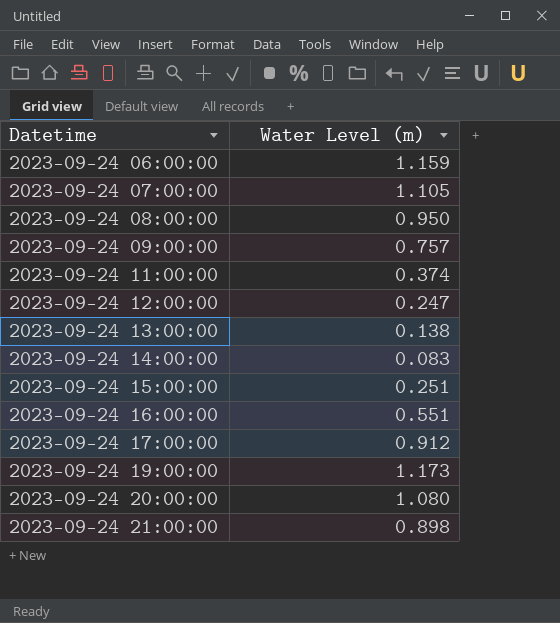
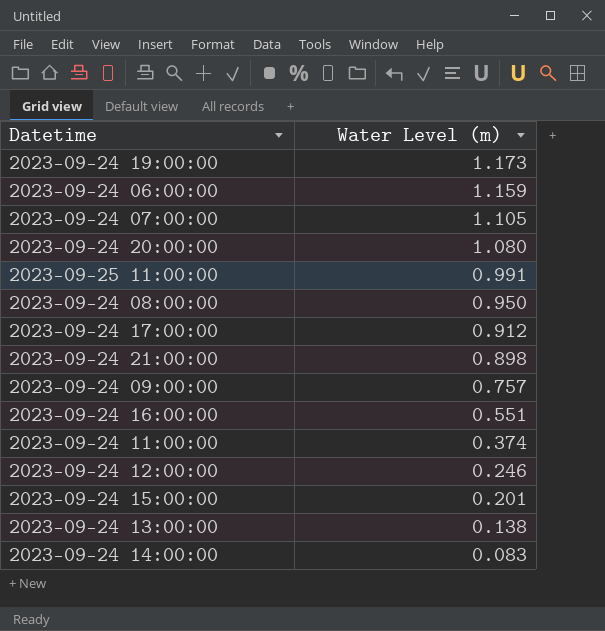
row order: Datetime ascending -> Water Level (m) descending
row 2023-09-25 11:00:00: none -> 0.991
2023-09-24 12:00:00 | Water Level (m): 0.247 -> 0.246
2023-09-24 15:00:00 | Water Level (m): 0.251 -> 0.201

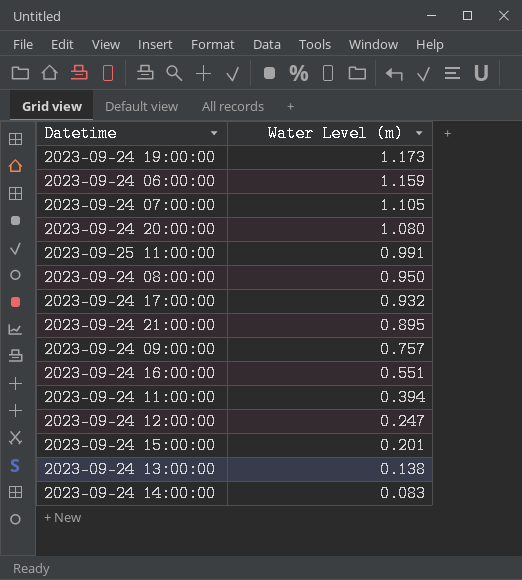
2023-09-24 17:00:00 | Water Level (m): 0.912 -> 0.932
2023-09-24 21:00:00 | Water Level (m): 0.898 -> 0.895
2023-09-24 11:00:00 | Water Level (m): 0.374 -> 0.394
2023-09-24 12:00:00 | Water Level (m): 0.246 -> 0.247

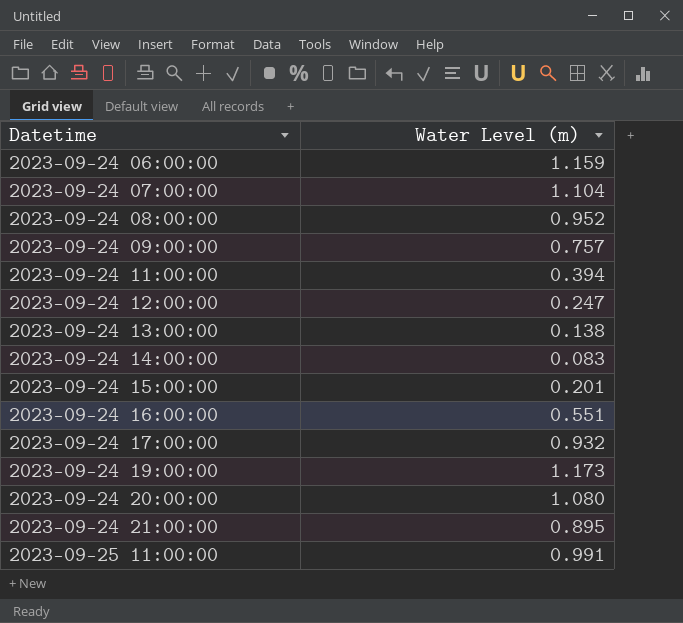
row order: Water Level (m) descending -> Datetime ascending
2023-09-24 07:00:00 | Water Level (m): 1.105 -> 1.104
2023-09-24 08:00:00 | Water Level (m): 0.950 -> 0.952

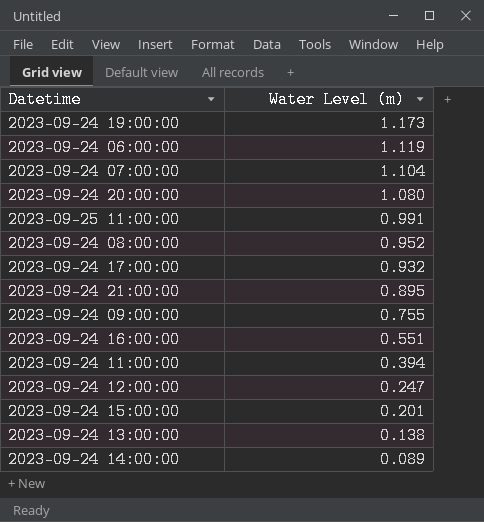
row order: Datetime ascending -> Water Level (m) descending
2023-09-24 06:00:00 | Water Level (m): 1.159 -> 1.119
2023-09-24 09:00:00 | Water Level (m): 0.757 -> 0.755
2023-09-24 14:00:00 | Water Level (m): 0.083 -> 0.089

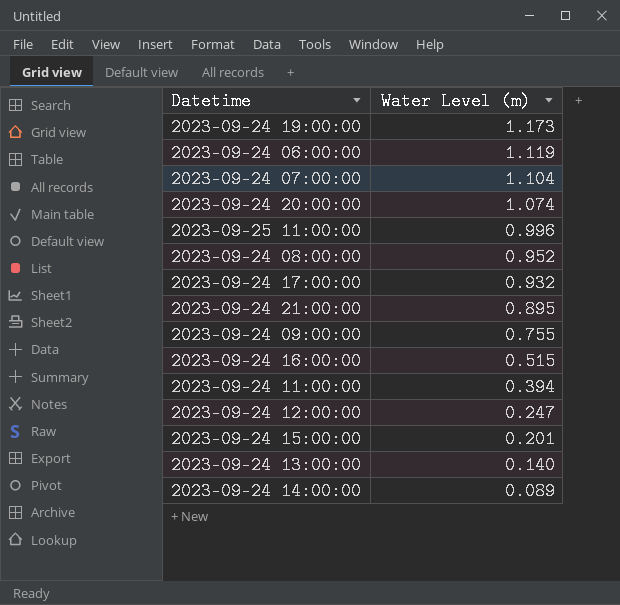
2023-09-24 20:00:00 | Water Level (m): 1.080 -> 1.074
2023-09-25 11:00:00 | Water Level (m): 0.991 -> 0.996
2023-09-24 16:00:00 | Water Level (m): 0.551 -> 0.515
2023-09-24 13:00:00 | Water Level (m): 0.138 -> 0.140

